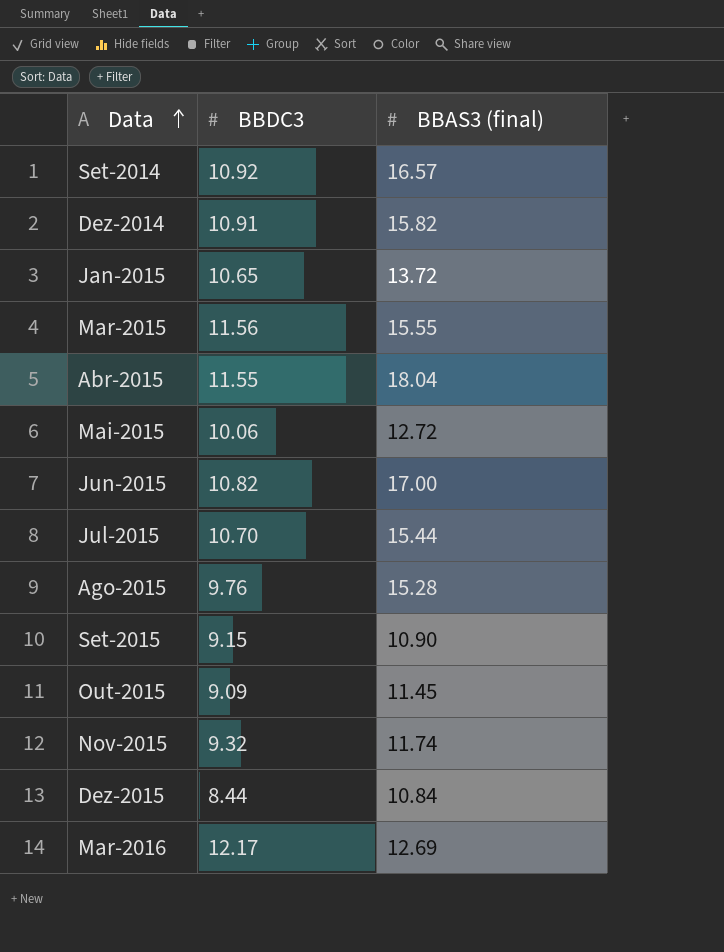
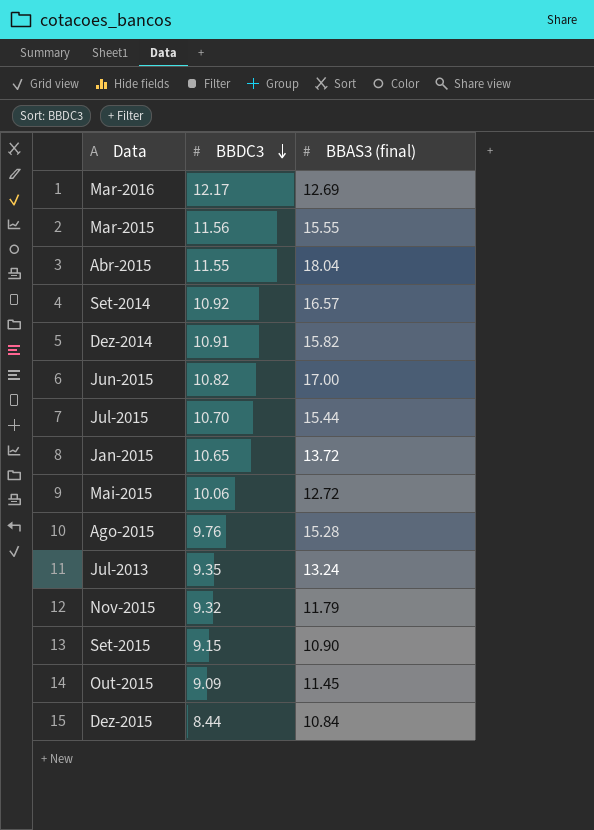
row order: Data ascending -> BBDC3 descending
row Jul-2013: none -> 9.35 | 13.24
Nov-2015 | BBAS3 (final): 11.74 -> 11.79

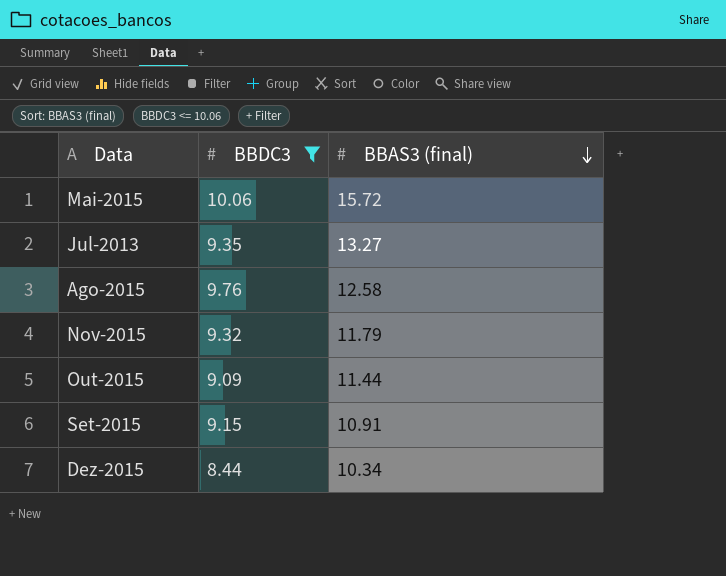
filter: none -> BBDC3 <= 10.06
row order: BBDC3 descending -> BBAS3 (final) descending
Mai-2015 | BBAS3 (final): 12.72 -> 15.72
Jul-2013 | BBAS3 (final): 13.24 -> 13.27
Ago-2015 | BBAS3 (final): 15.28 -> 12.58
Out-2015 | BBAS3 (final): 11.45 -> 11.44
Set-2015 | BBAS3 (final): 10.90 -> 10.91
Dez-2015 | BBAS3 (final): 10.84 -> 10.34

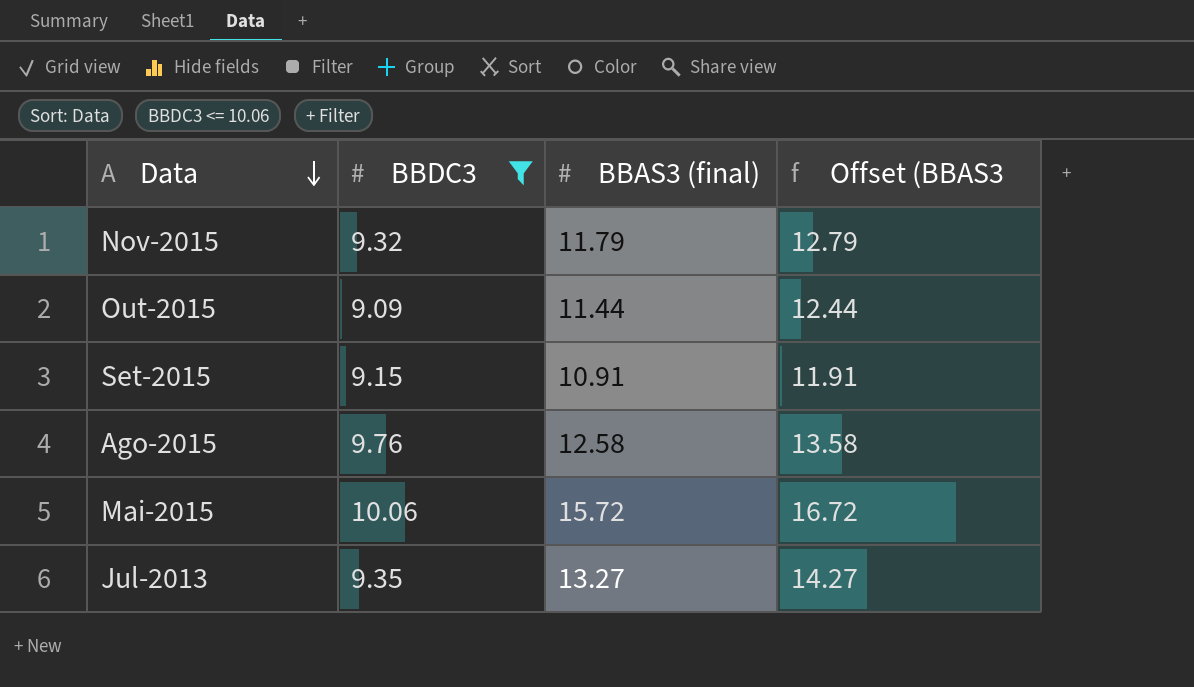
row order: BBAS3 (final) descending -> Data descending
column Offset (BBAS3 | formula: none -> [BBAS3 (final)] + 1
row Dez-2015: 8.44 | 10.34 -> none

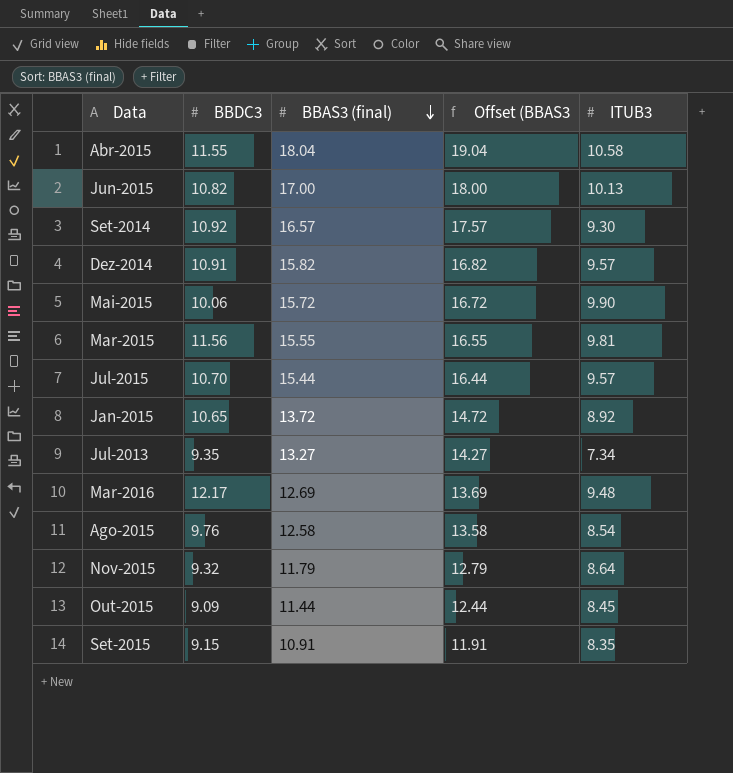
filter: BBDC3 <= 10.06 -> none
row order: Data descending -> BBAS3 (final) descending
column ITUB3 | position: none -> 5

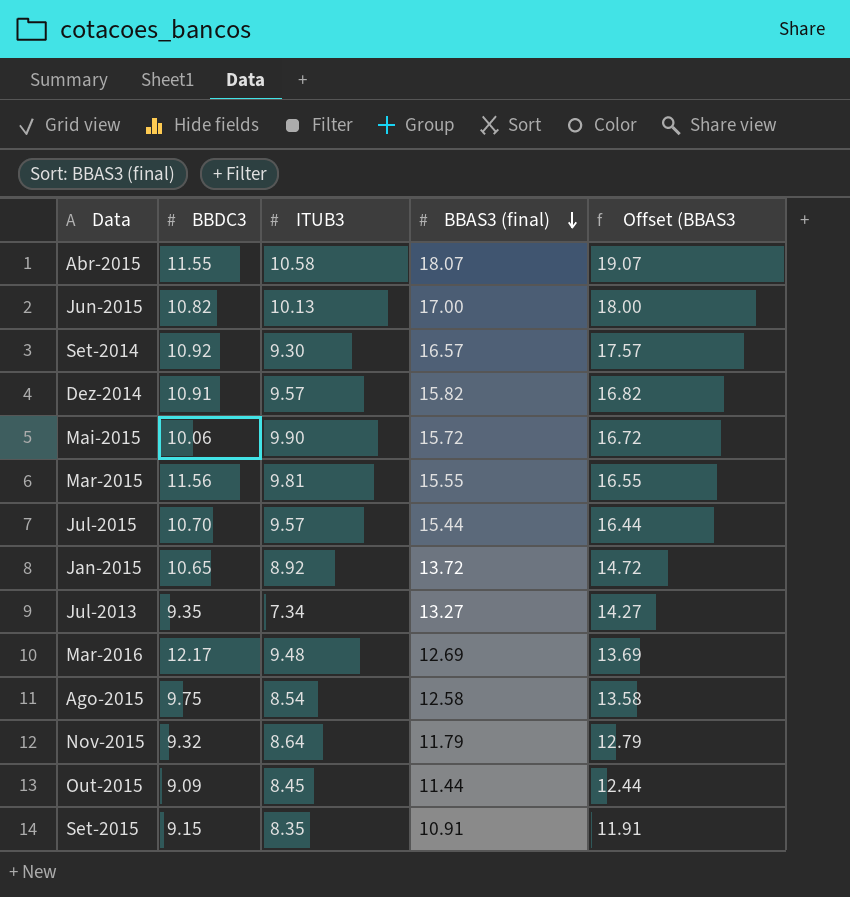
column ITUB3 | position: 5 -> 3
Abr-2015 | BBAS3 (final): 18.04 -> 18.07
Abr-2015 | Offset (BBAS3: 19.04 -> 19.07
Ago-2015 | BBDC3: 9.76 -> 9.75

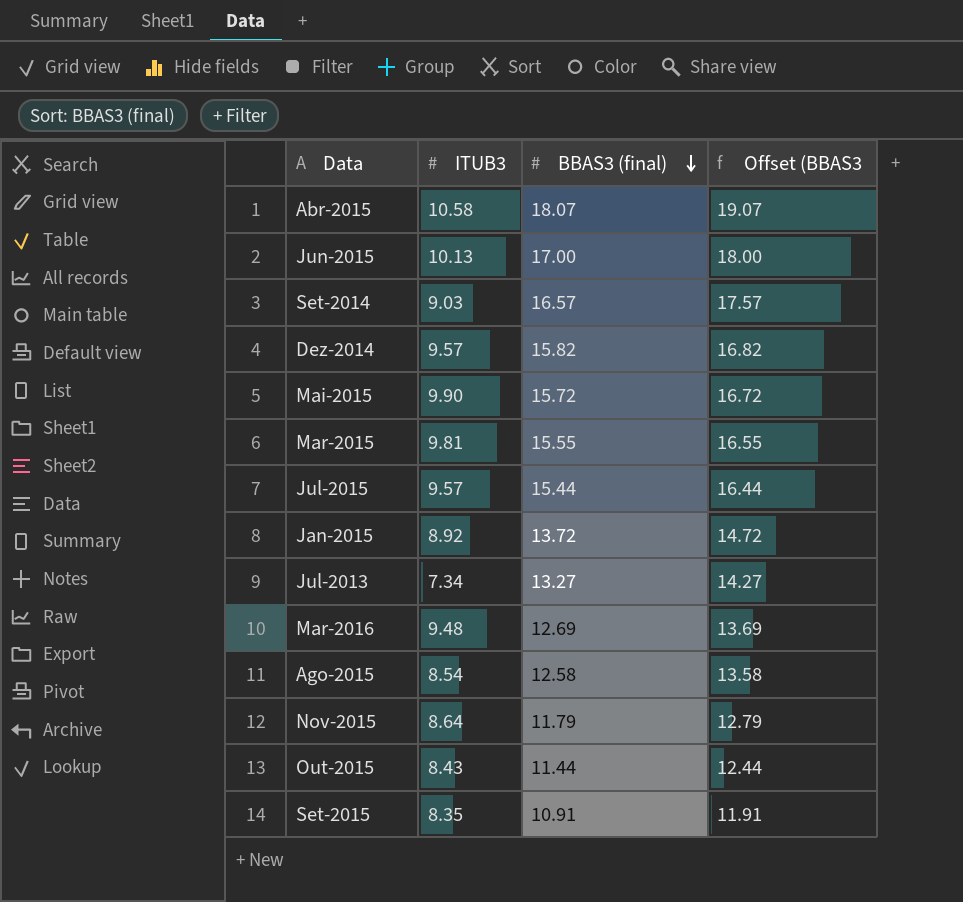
column BBDC3 | position: 2 -> none
Set-2014 | ITUB3: 9.30 -> 9.03
Out-2015 | ITUB3: 8.45 -> 8.43

